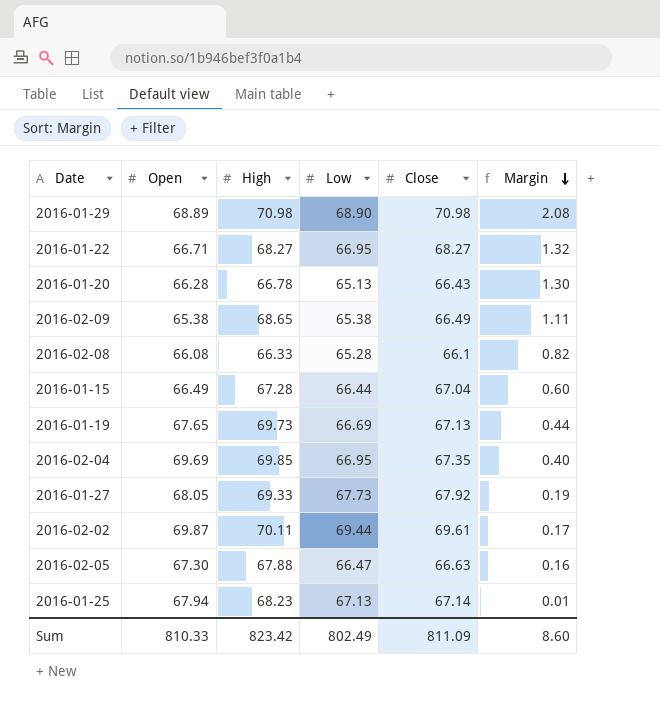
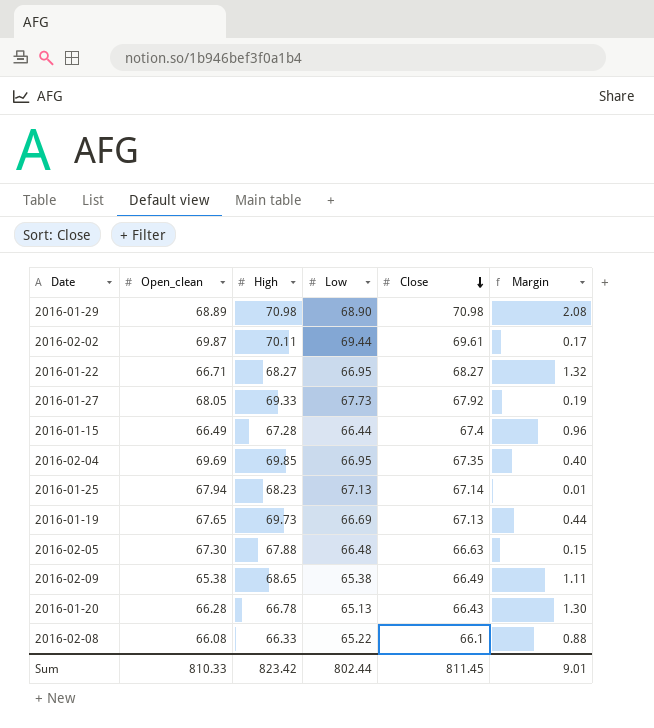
row order: Margin descending -> Close descending
column name: Open -> Open_clean
2016-01-15 | Close: 67.04 -> 67.4
2016-01-15 | Margin: 0.60 -> 0.96
2016-02-05 | Low: 66.47 -> 66.48
2016-02-05 | Margin: 0.16 -> 0.15
2016-02-08 | Low: 65.28 -> 65.22
2016-02-08 | Margin: 0.82 -> 0.88
Sum | Low: 802.49 -> 802.44
Sum | Close: 811.09 -> 811.45
Sum | Margin: 8.60 -> 9.01

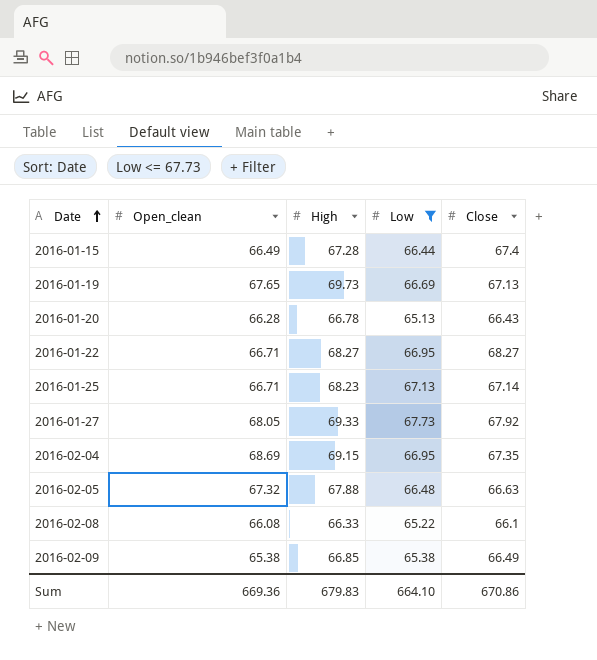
filter: none -> Low <= 67.73
row order: Close descending -> Date ascending
column Margin | formula: [Close] - [Low] -> none
2016-01-25 | Open_clean: 67.94 -> 66.71
2016-02-04 | Open_clean: 69.69 -> 68.69
2016-02-04 | High: 69.85 -> 69.15
2016-02-05 | Open_clean: 67.30 -> 67.32
2016-02-09 | High: 68.65 -> 66.85
Sum | Open_clean: 810.33 -> 669.36
Sum | High: 823.42 -> 679.83
Sum | Low: 802.44 -> 664.10
Sum | Close: 811.45 -> 670.86

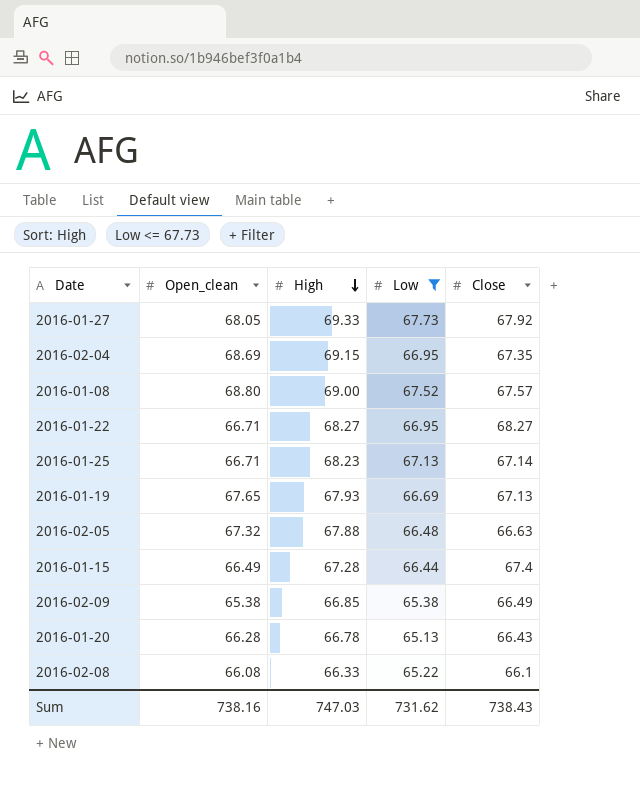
row order: Date ascending -> High descending
row 2016-01-08: none -> 68.80 | 69.00 | 67.52 | 67.57
2016-01-19 | High: 69.73 -> 67.93
Sum | Open_clean: 669.36 -> 738.16
Sum | High: 679.83 -> 747.03
Sum | Low: 664.10 -> 731.62
Sum | Close: 670.86 -> 738.43

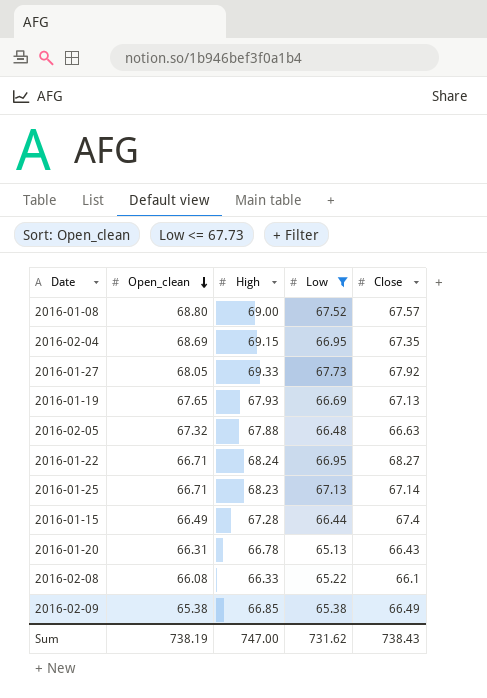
row order: High descending -> Open_clean descending
2016-01-22 | High: 68.27 -> 68.24
2016-01-20 | Open_clean: 66.28 -> 66.31
Sum | Open_clean: 738.16 -> 738.19
Sum | High: 747.03 -> 747.00

